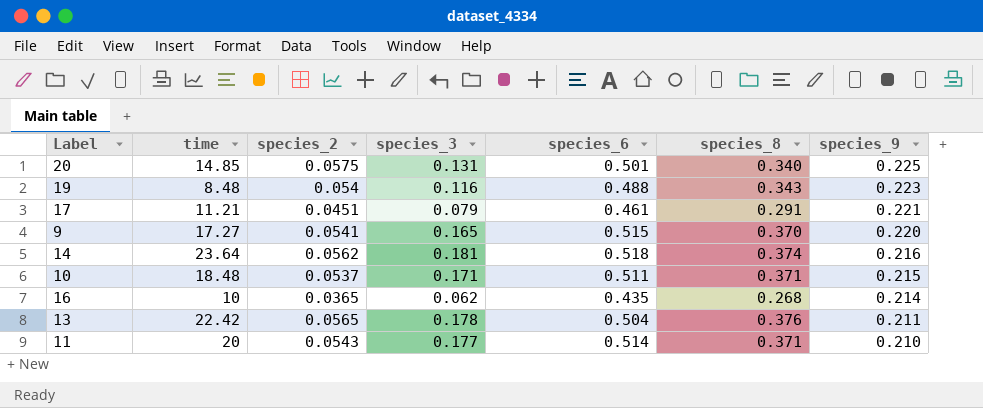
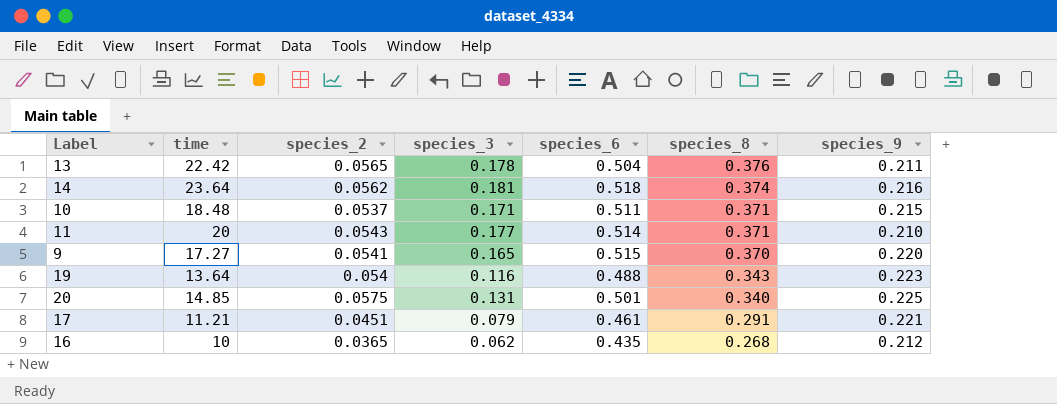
row order: species_9 descending -> species_8 descending
19 | time: 8.48 -> 13.64
16 | species_9: 0.214 -> 0.212

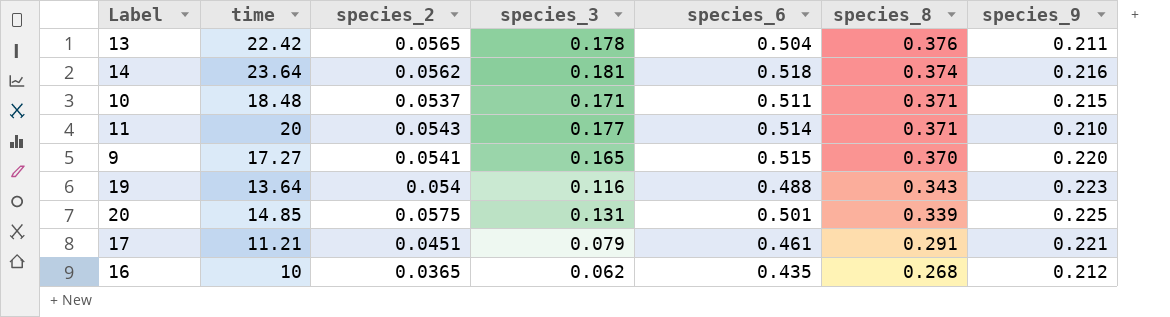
20 | species_8: 0.340 -> 0.339

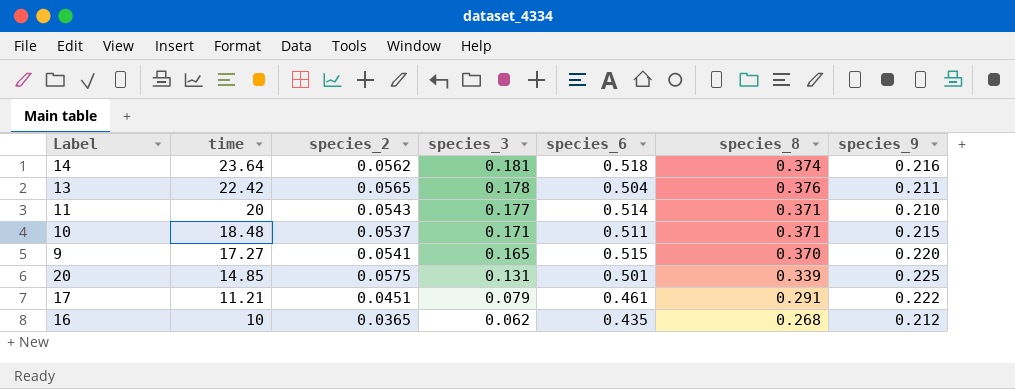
row order: species_8 descending -> time descending
row 19: 13.64 | 0.054 | 0.116 | 0.488 | 0.343 | 0.223 -> none
17 | species_9: 0.221 -> 0.222

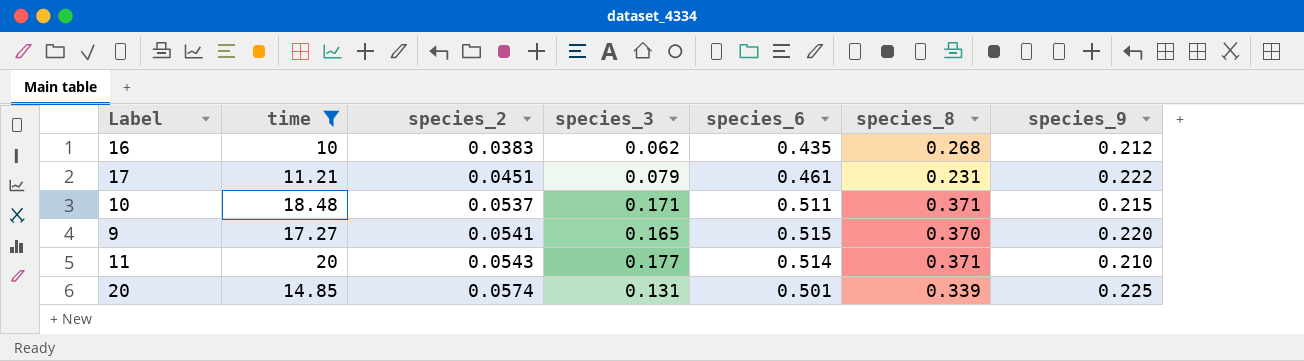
filter: none -> time <= 20
row order: time descending -> species_2 ascending
16 | species_2: 0.0365 -> 0.0383
17 | species_8: 0.291 -> 0.231
20 | species_2: 0.0575 -> 0.0574

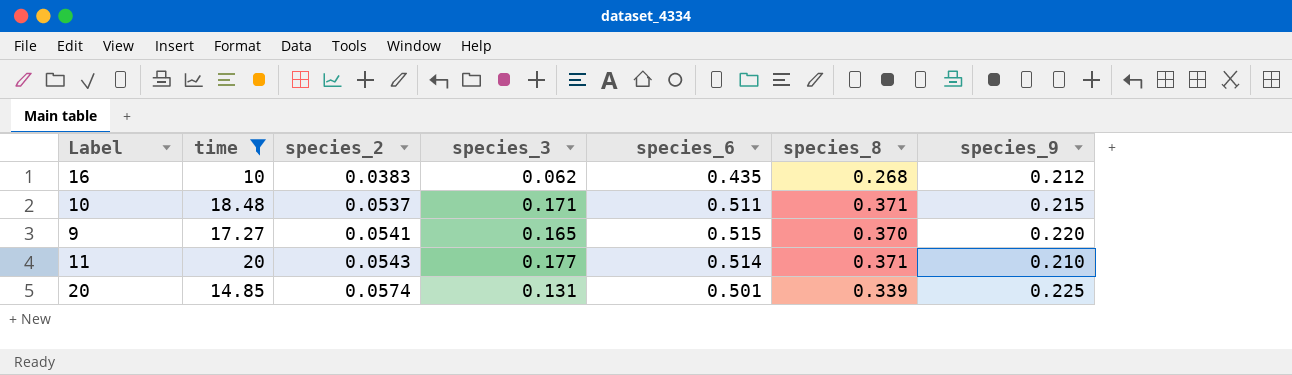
row 17: 11.21 | 0.0451 | 0.079 | 0.461 | 0.231 | 0.222 -> none

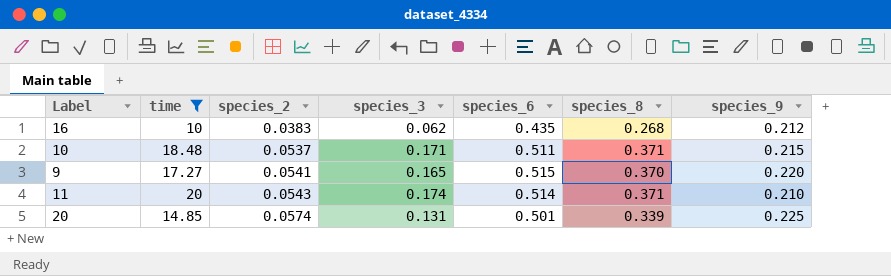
11 | species_3: 0.177 -> 0.174

